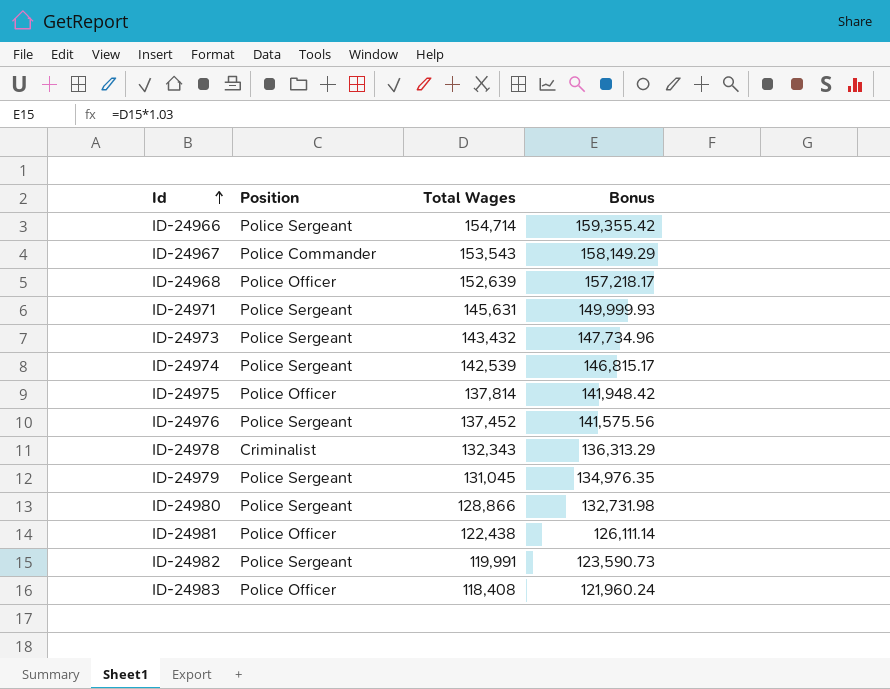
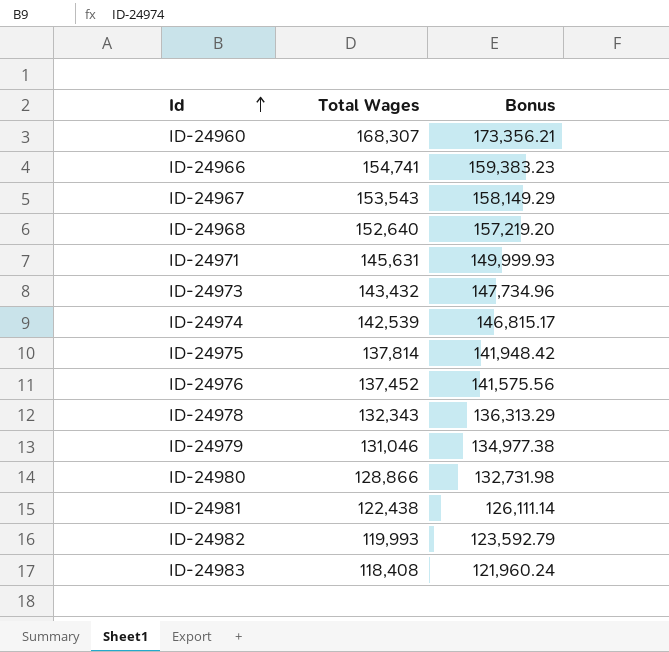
column Position | position: 2 -> none
row ID-24960: none -> 168,307 | 173,356.21
ID-24966 | Total Wages: 154,714 -> 154,741
ID-24966 | Bonus: 159,355.42 -> 159,383.23
ID-24968 | Total Wages: 152,639 -> 152,640
ID-24968 | Bonus: 157,218.17 -> 157,219.20
ID-24979 | Total Wages: 131,045 -> 131,046
ID-24979 | Bonus: 134,976.35 -> 134,977.38
ID-24982 | Total Wages: 119,991 -> 119,993
ID-24982 | Bonus: 123,590.73 -> 123,592.79

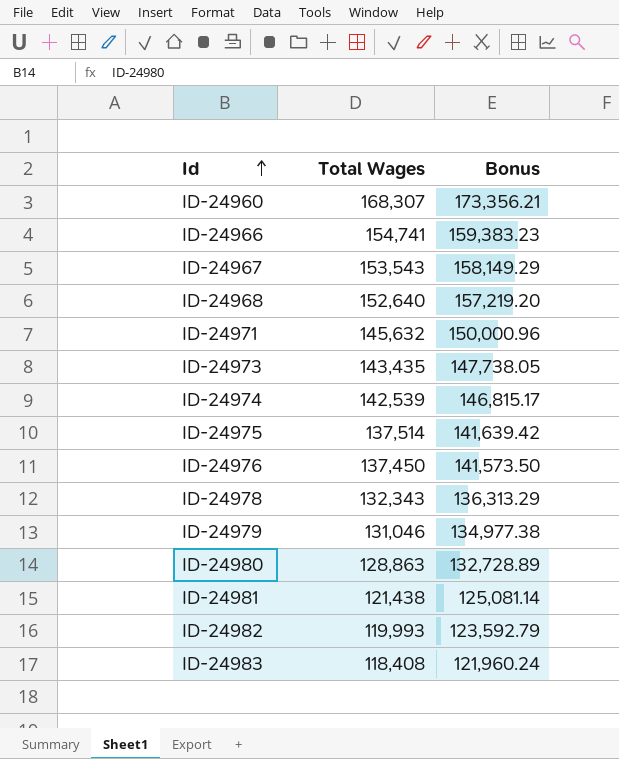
ID-24971 | Total Wages: 145,631 -> 145,632
ID-24971 | Bonus: 149,999.93 -> 150,000.96
ID-24973 | Total Wages: 143,432 -> 143,435
ID-24973 | Bonus: 147,734.96 -> 147,738.05
ID-24975 | Total Wages: 137,814 -> 137,514
ID-24975 | Bonus: 141,948.42 -> 141,639.42
ID-24976 | Total Wages: 137,452 -> 137,450
ID-24976 | Bonus: 141,575.56 -> 141,573.50
ID-24980 | Total Wages: 128,866 -> 128,863
ID-24980 | Bonus: 132,731.98 -> 132,728.89
ID-24981 | Total Wages: 122,438 -> 121,438
ID-24981 | Bonus: 126,111.14 -> 125,081.14

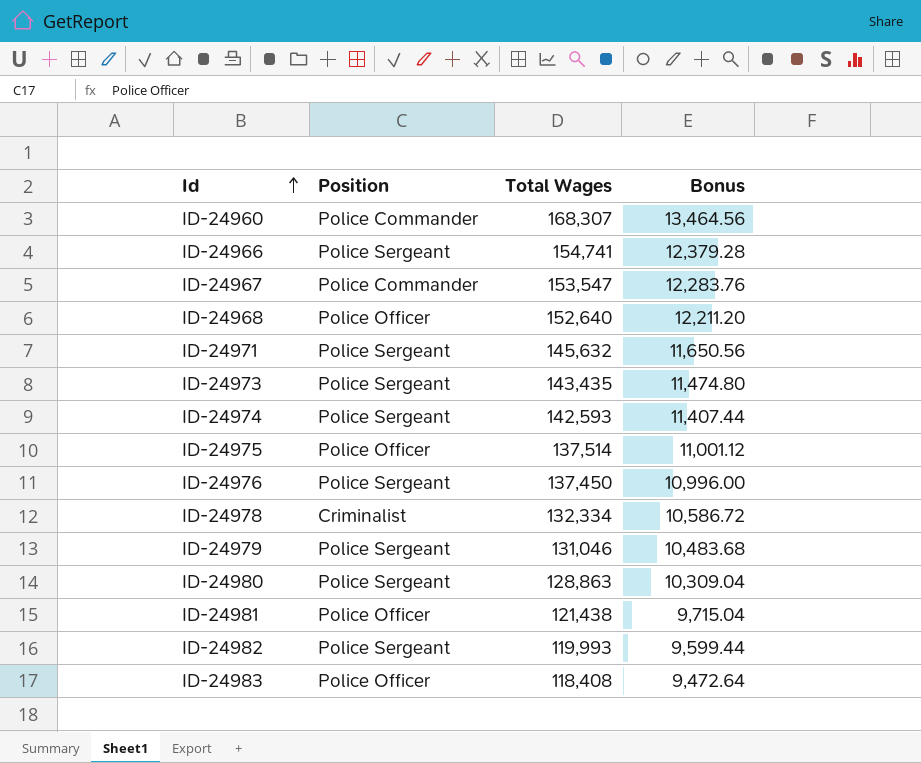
column Position | position: none -> 2
column Bonus | formula: [Total Wages] * 1.03 -> [Total Wages] * 0.08
ID-24967 | Total Wages: 153,543 -> 153,547
ID-24974 | Total Wages: 142,539 -> 142,593
ID-24978 | Total Wages: 132,343 -> 132,334

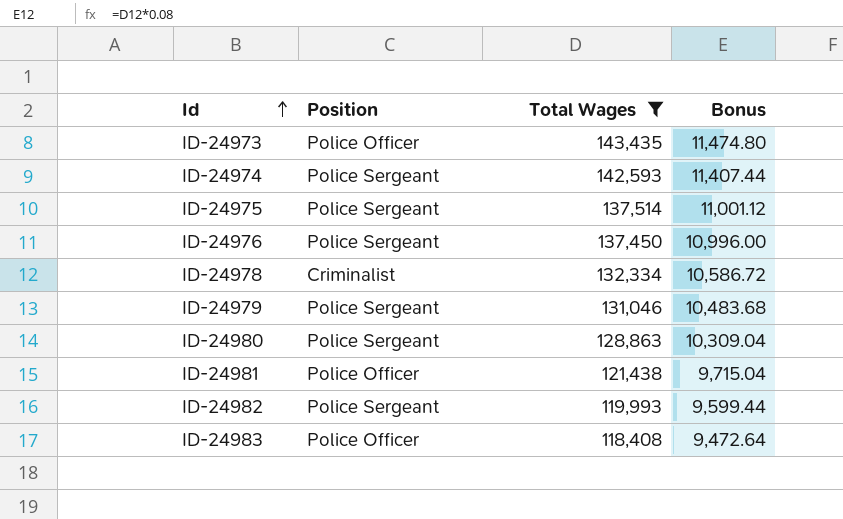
filter: none -> Total Wages <= 143,435
ID-24973 | Position: Police Sergeant -> Police Officer
ID-24975 | Position: Police Officer -> Police Sergeant

